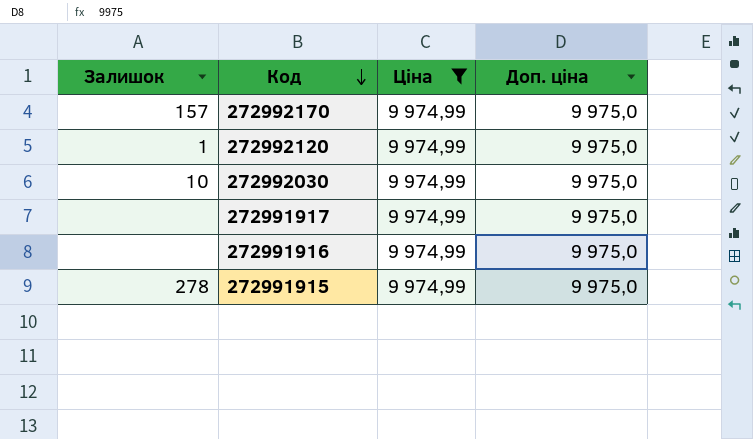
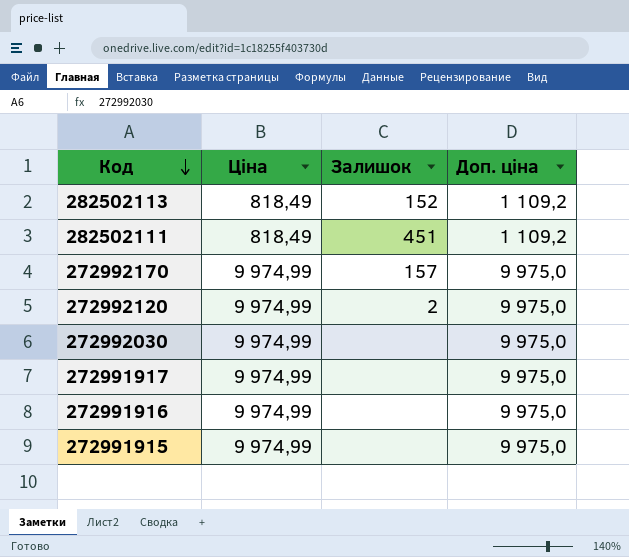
filter: Ціна = 9 974,99 -> none
column Залишок | position: 1 -> 3
272992120 | Залишок: 1 -> 2
272992030 | Залишок: 10 -> none
272991915 | Залишок: 278 -> none

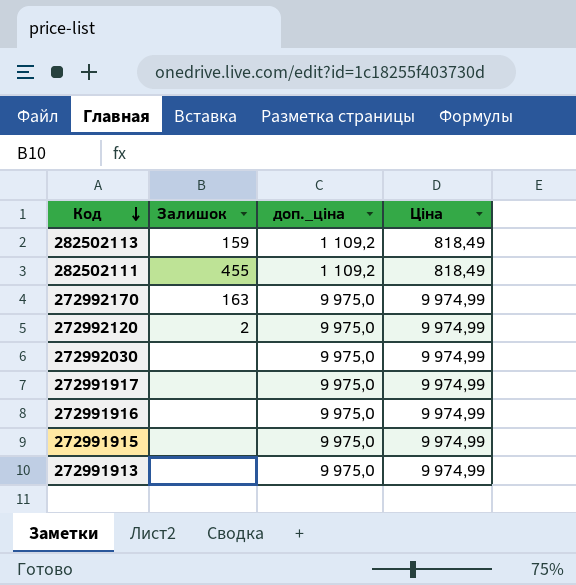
column name: Доп. ціна -> доп._ціна
column Ціна | position: 2 -> 4
282502113 | Залишок: 152 -> 159
282502111 | Залишок: 451 -> 455
272992170 | Залишок: 157 -> 163
row 272991913: none -> none | 9 975,0 | 9 974,99

